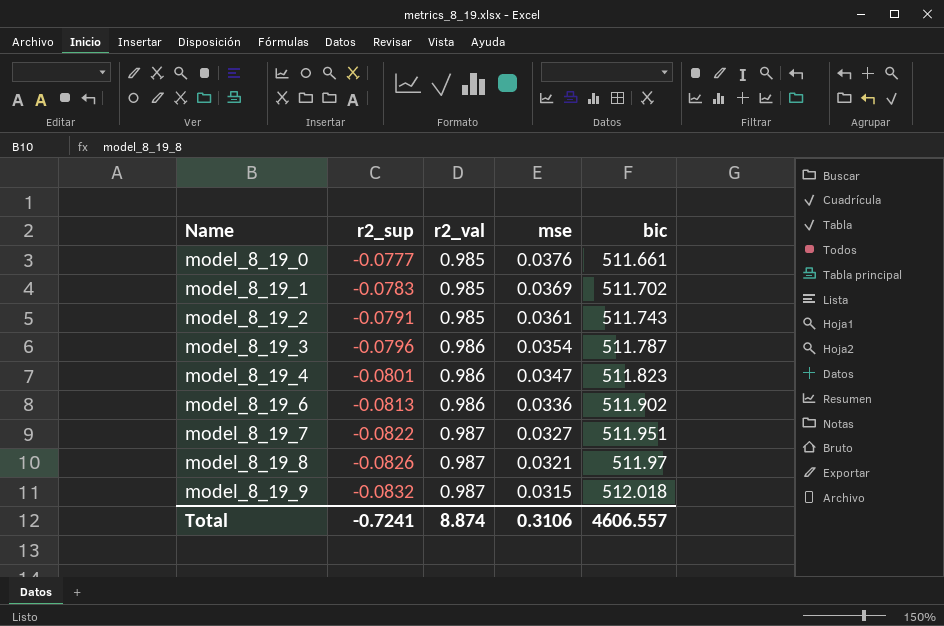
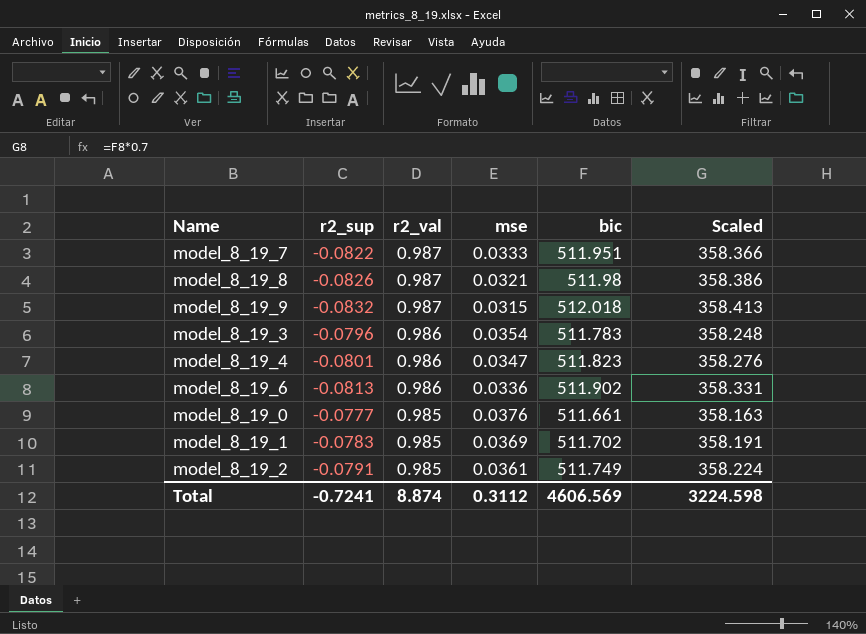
row order: Name ascending -> r2_val descending
column Scaled | formula: none -> [bic] * 0.7
model_8_19_7 | mse: 0.0327 -> 0.0333
model_8_19_8 | bic: 511.97 -> 511.98
model_8_19_3 | bic: 511.787 -> 511.783
model_8_19_2 | bic: 511.743 -> 511.749
Total | mse: 0.3106 -> 0.3112
Total | bic: 4606.557 -> 4606.569

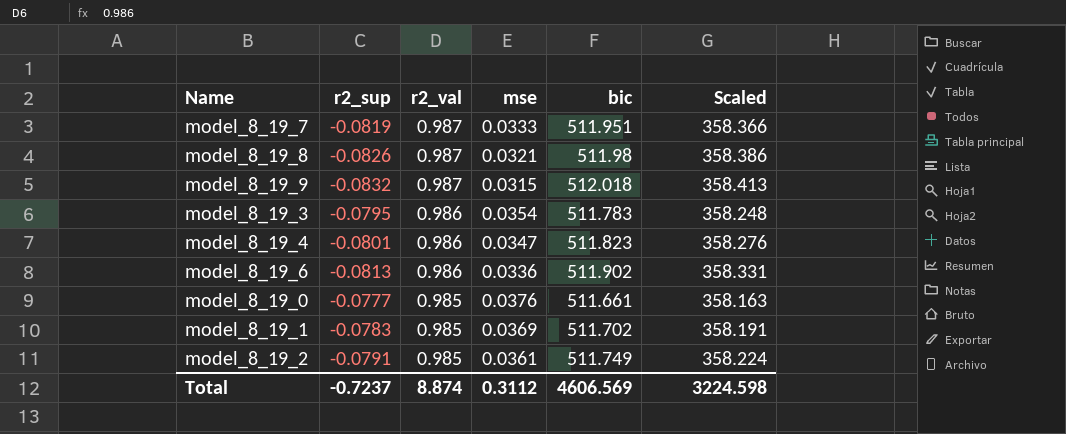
model_8_19_7 | r2_sup: -0.0822 -> -0.0819
model_8_19_3 | r2_sup: -0.0796 -> -0.0795
Total | r2_sup: -0.7241 -> -0.7237

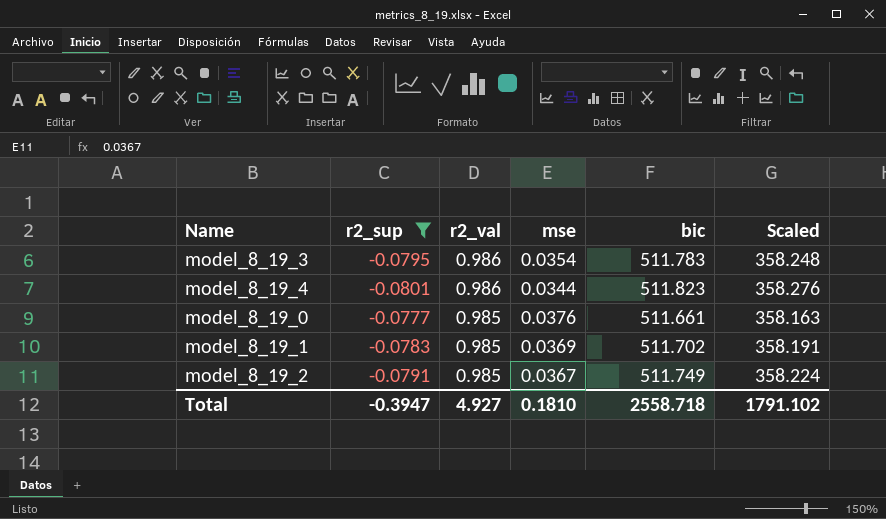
filter: none -> r2_sup >= -0.0801
model_8_19_4 | mse: 0.0347 -> 0.0344
model_8_19_2 | mse: 0.0361 -> 0.0367
Total | r2_sup: -0.7237 -> -0.3947
Total | r2_val: 8.874 -> 4.927
Total | mse: 0.3112 -> 0.1810
Total | bic: 4606.569 -> 2558.718
Total | Scaled: 3224.598 -> 1791.102

